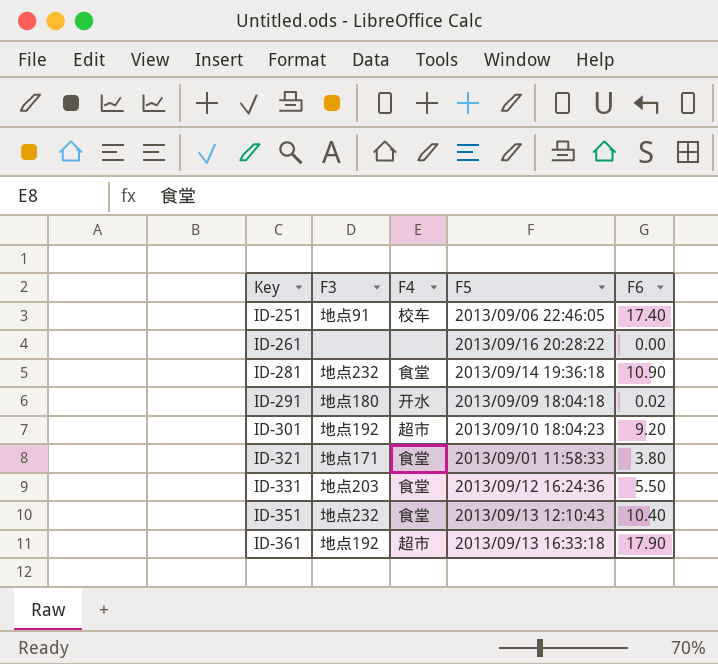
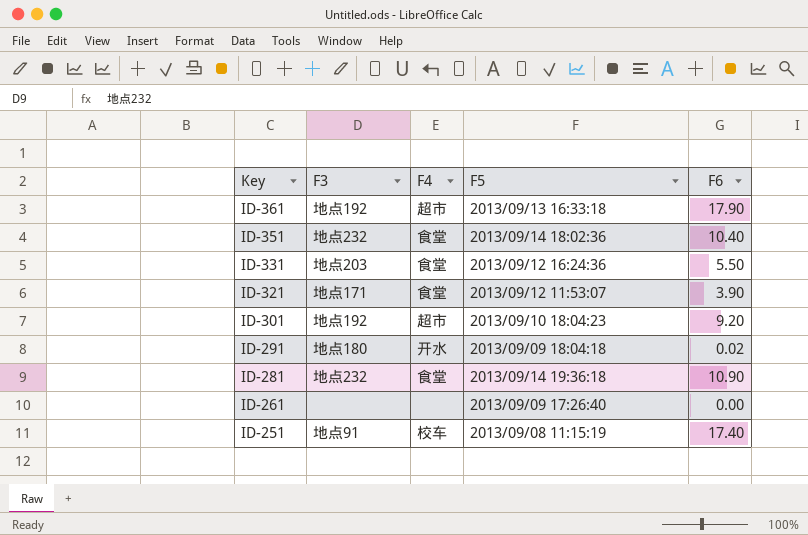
row order: Key ascending -> Key descending
ID-351 | F5: 2013/09/13 12:10:43 -> 2013/09/14 18:02:36
ID-321 | F5: 2013/09/01 11:58:33 -> 2013/09/12 11:53:07
ID-321 | F6: 3.80 -> 3.90
ID-261 | F5: 2013/09/16 20:28:22 -> 2013/09/09 17:26:40
ID-251 | F5: 2013/09/06 22:46:05 -> 2013/09/08 11:15:19

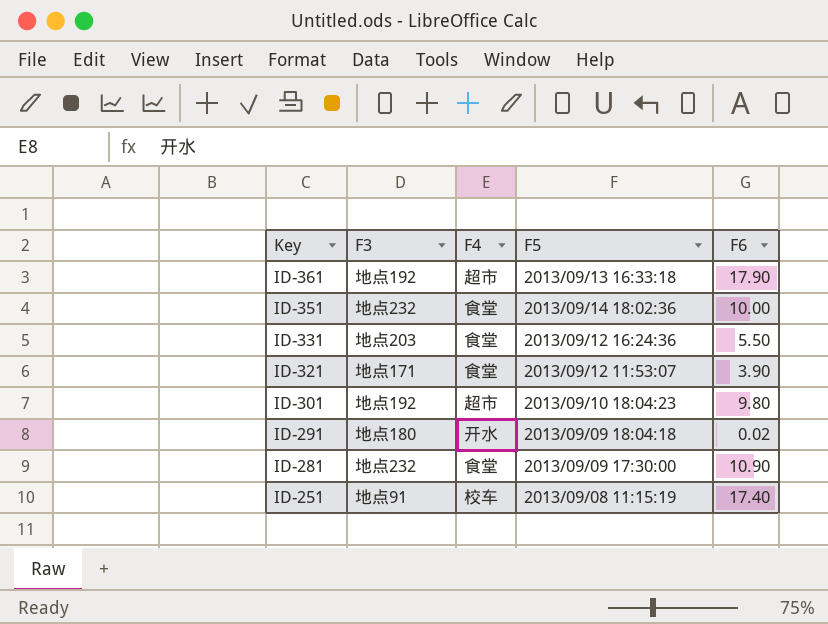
row ID-261: none | none | 2013/09/09 17:26:40 | 0.00 -> none
ID-351 | F6: 10.40 -> 10.00
ID-301 | F6: 9.20 -> 9.80
ID-281 | F5: 2013/09/14 19:36:18 -> 2013/09/09 17:30:00

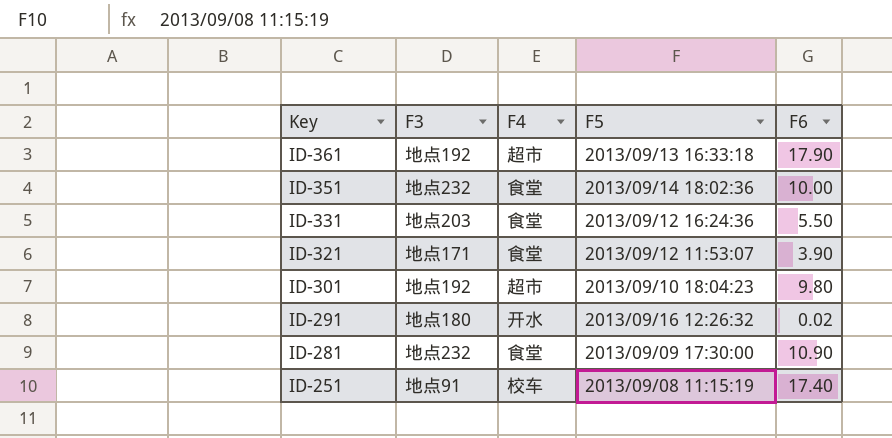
ID-291 | F5: 2013/09/09 18:04:18 -> 2013/09/16 12:26:32

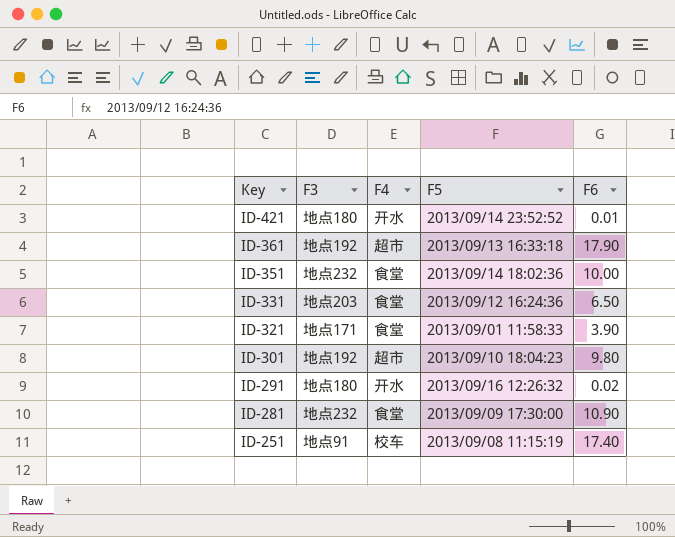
row ID-421: none -> 地点180 | 开水 | 2013/09/14 23:52:52 | 0.01
ID-331 | F6: 5.50 -> 6.50
ID-321 | F5: 2013/09/12 11:53:07 -> 2013/09/01 11:58:33

